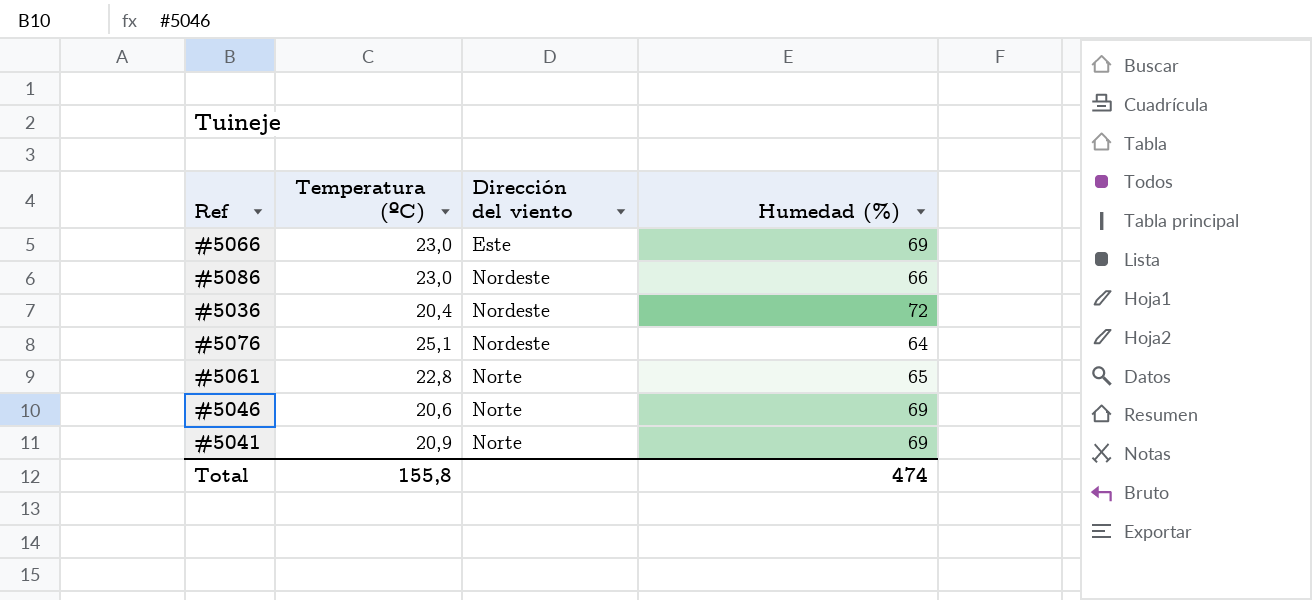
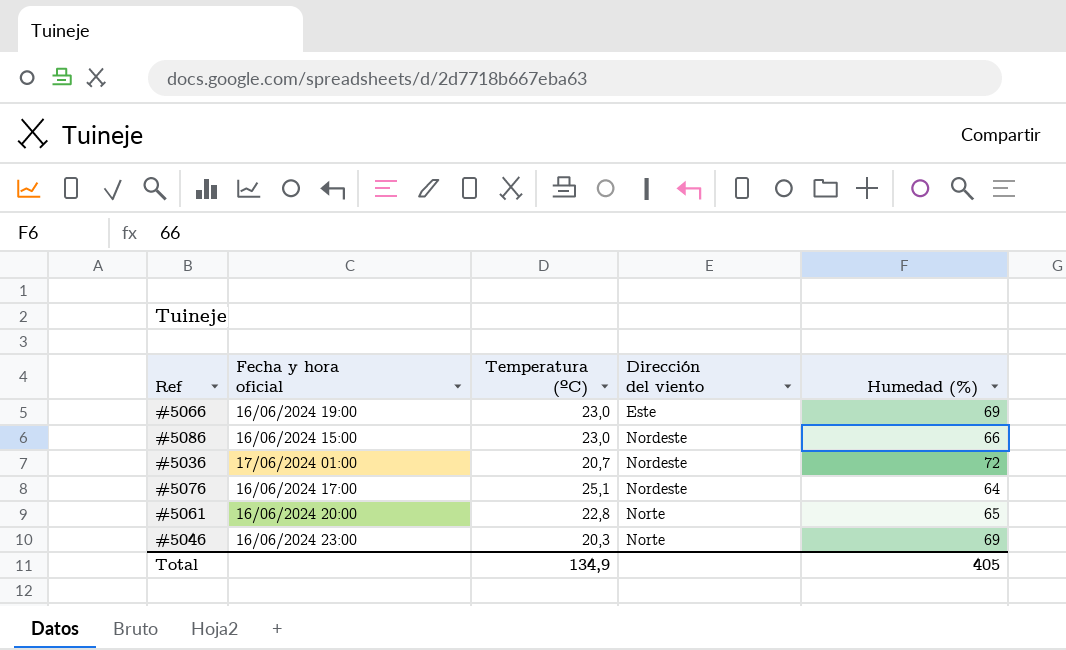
column Fecha y hora oficial | position: none -> 2
row #5041: 20,9 | Norte | 69 -> none
#5036 | Temperatura (ºC): 20,4 -> 20,7
#5046 | Temperatura (ºC): 20,6 -> 20,3
Total | Temperatura (ºC): 155,8 -> 134,9
Total | Humedad (%): 474 -> 405

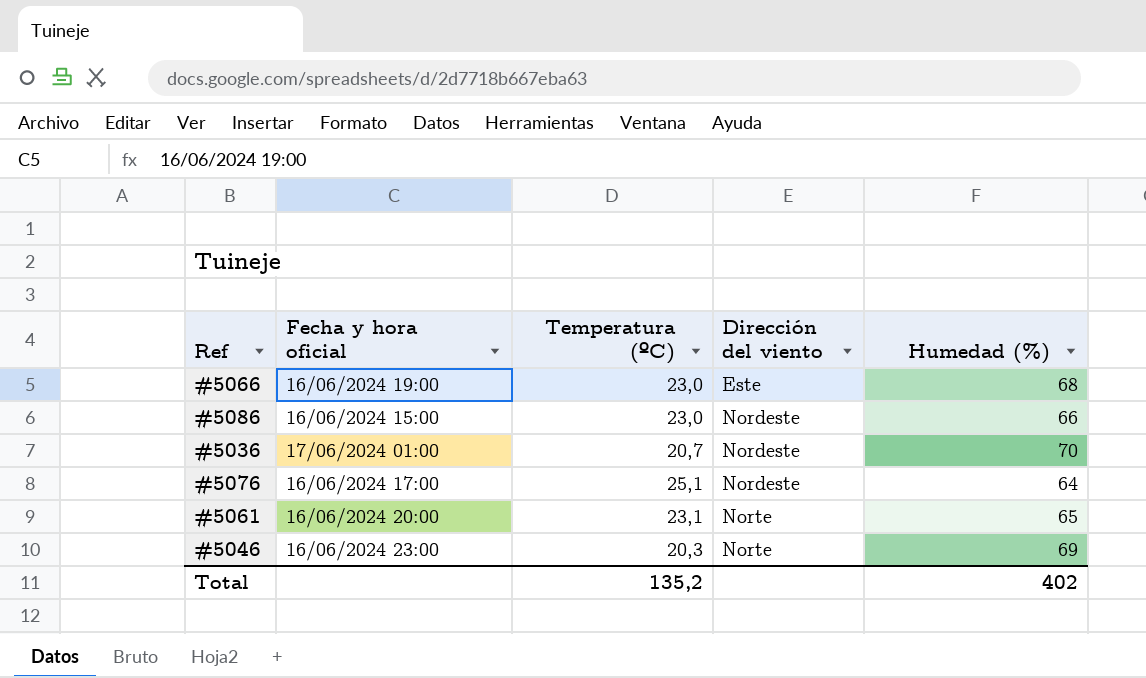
#5066 | Humedad (%): 69 -> 68
#5036 | Humedad (%): 72 -> 70
#5061 | Temperatura (ºC): 22,8 -> 23,1
Total | Temperatura (ºC): 134,9 -> 135,2
Total | Humedad (%): 405 -> 402

